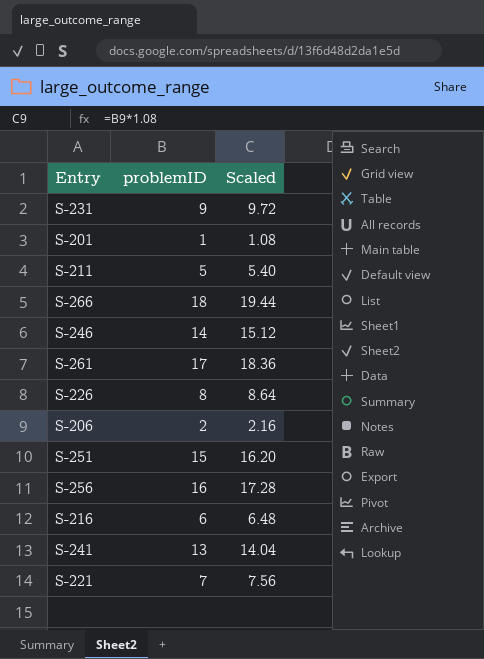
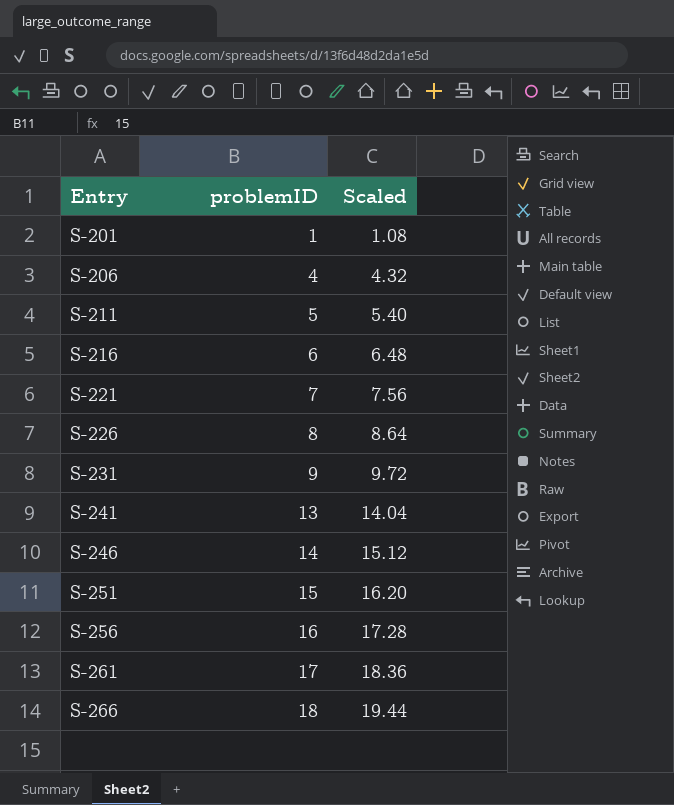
row order: none -> Entry ascending
S-206 | problemID: 2 -> 4
S-206 | Scaled: 2.16 -> 4.32

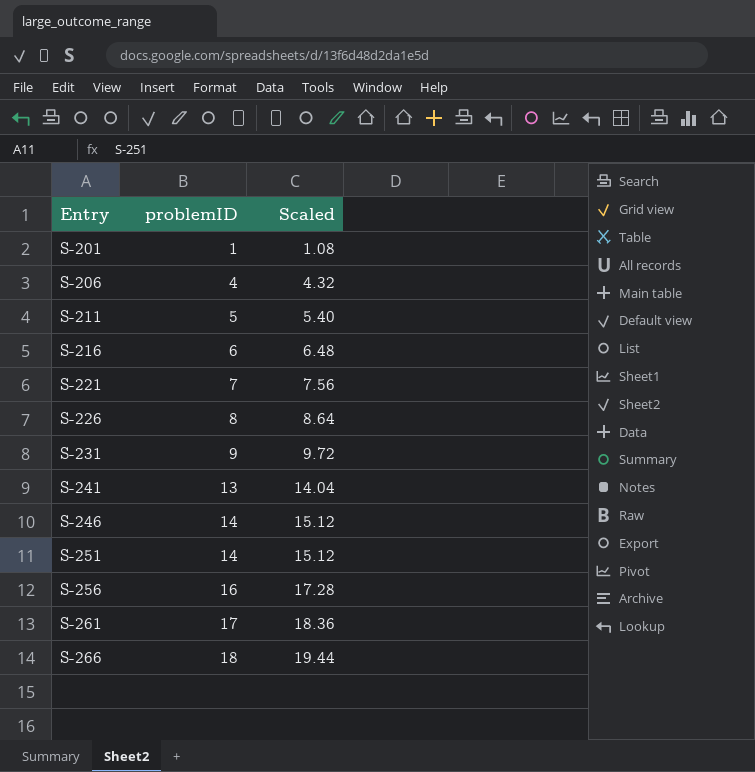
S-251 | problemID: 15 -> 14
S-251 | Scaled: 16.20 -> 15.12

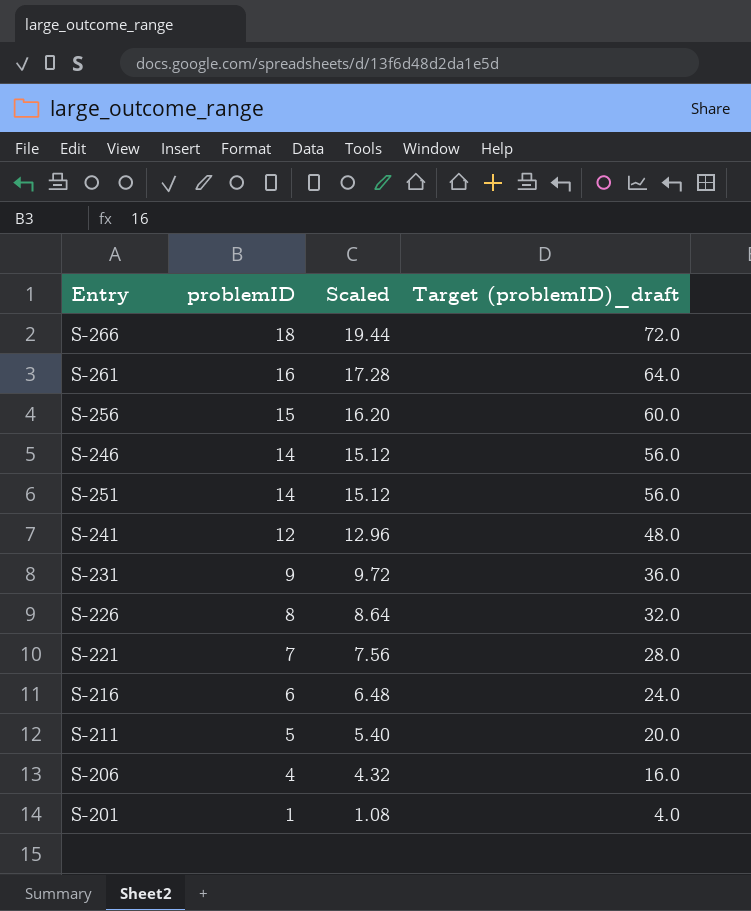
row order: Entry ascending -> problemID descending
column Target (problemID)_draft | formula: none -> [problemID] * 4
S-261 | problemID: 17 -> 16
S-261 | Scaled: 18.36 -> 17.28
S-256 | problemID: 16 -> 15
S-256 | Scaled: 17.28 -> 16.20
S-241 | problemID: 13 -> 12
S-241 | Scaled: 14.04 -> 12.96

